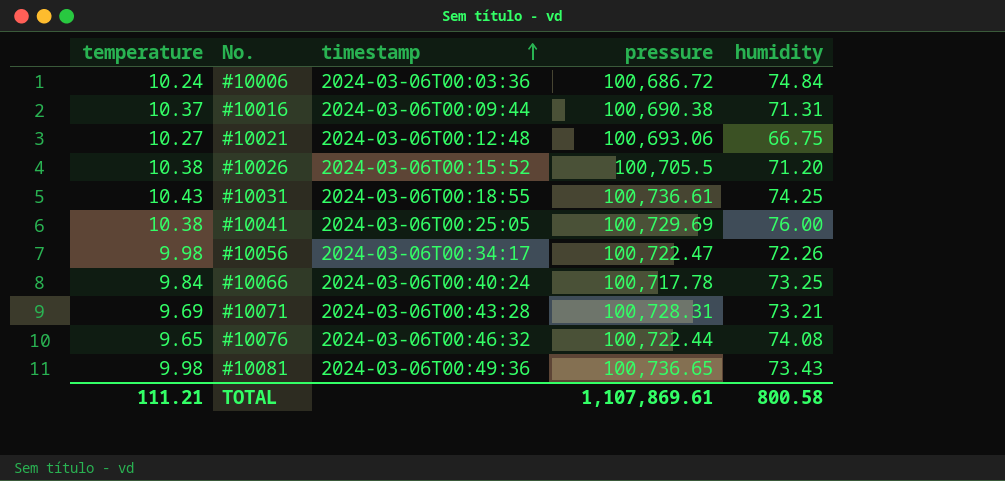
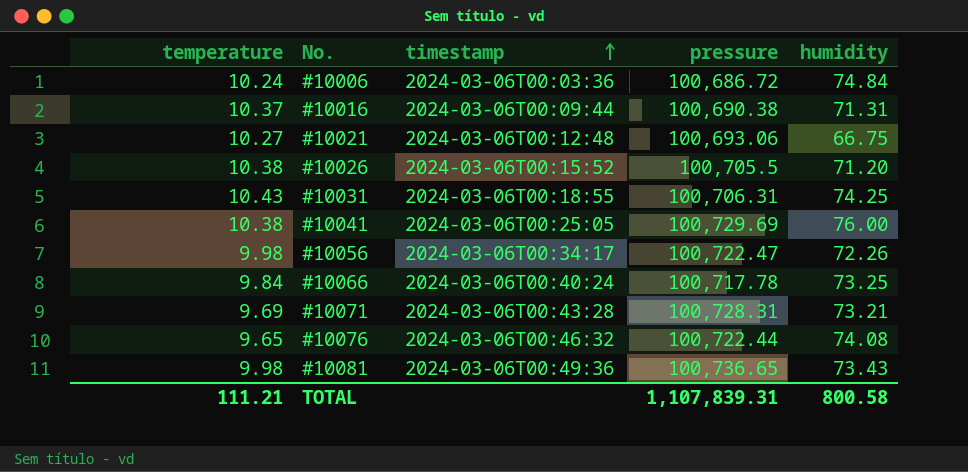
#10031 | pressure: 100,736.61 -> 100,706.31
TOTAL | pressure: 1,107,869.61 -> 1,107,839.31

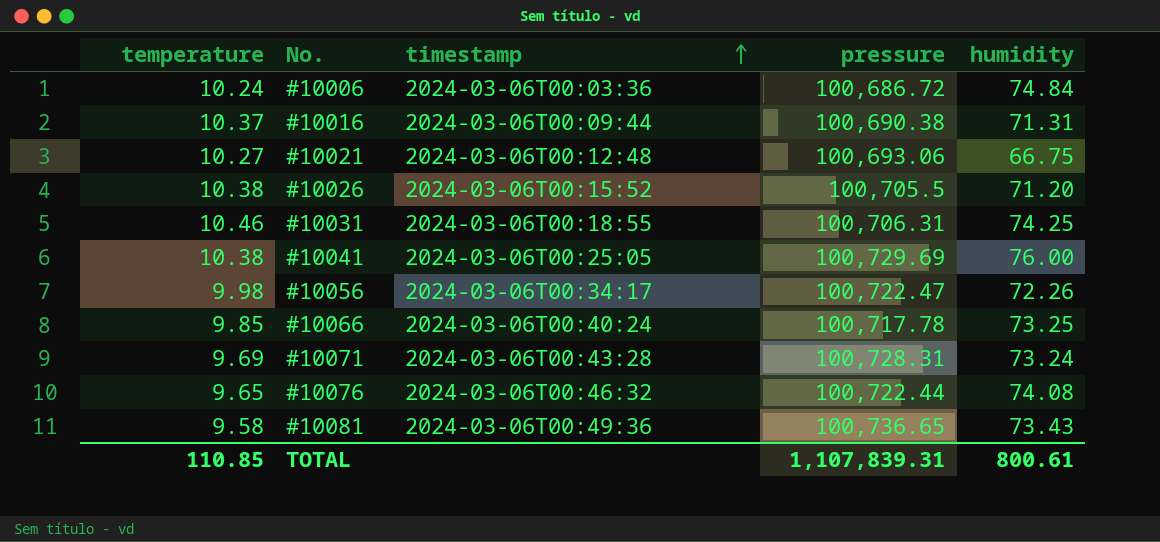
#10031 | temperature: 10.43 -> 10.46
#10066 | temperature: 9.84 -> 9.85
#10071 | humidity: 73.21 -> 73.24
#10081 | temperature: 9.98 -> 9.58
TOTAL | temperature: 111.21 -> 110.85
TOTAL | humidity: 800.58 -> 800.61

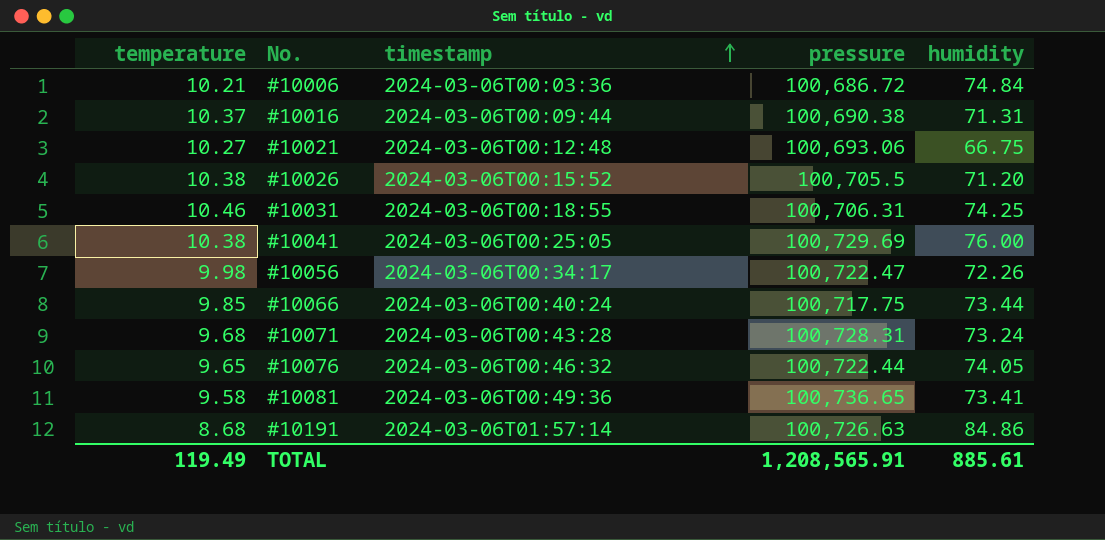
#10006 | temperature: 10.24 -> 10.21
#10066 | pressure: 100,717.78 -> 100,717.75
#10066 | humidity: 73.25 -> 73.44
#10071 | temperature: 9.69 -> 9.68
#10076 | humidity: 74.08 -> 74.05
#10081 | humidity: 73.43 -> 73.41
row #10191: none -> 8.68 | 2024-03-06T01:57:14 | 100,726.63 | 84.86
TOTAL | temperature: 110.85 -> 119.49
TOTAL | pressure: 1,107,839.31 -> 1,208,565.91
TOTAL | humidity: 800.61 -> 885.61

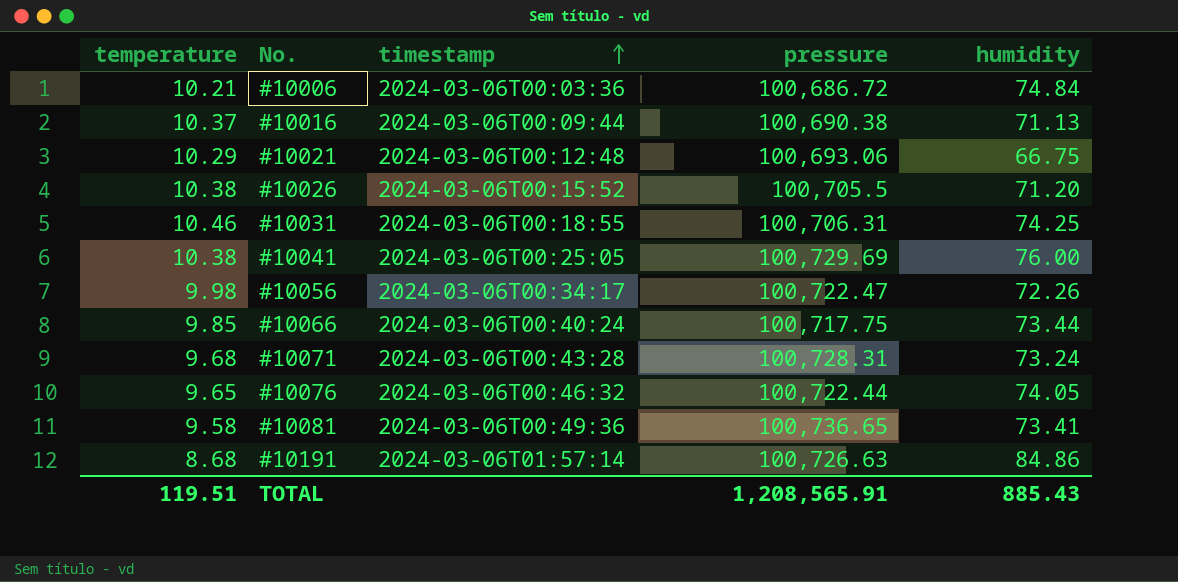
#10016 | humidity: 71.31 -> 71.13
#10021 | temperature: 10.27 -> 10.29
TOTAL | temperature: 119.49 -> 119.51
TOTAL | humidity: 885.61 -> 885.43

